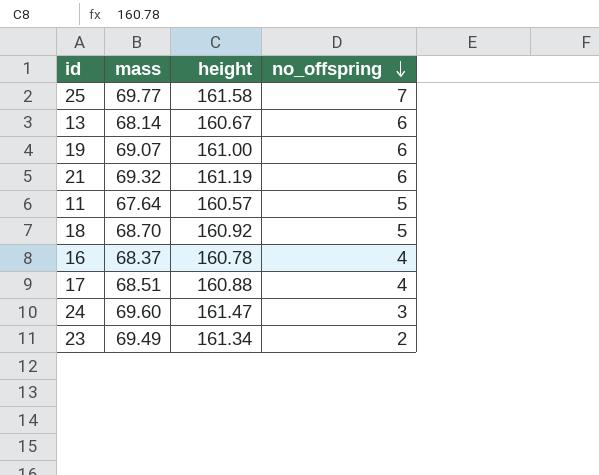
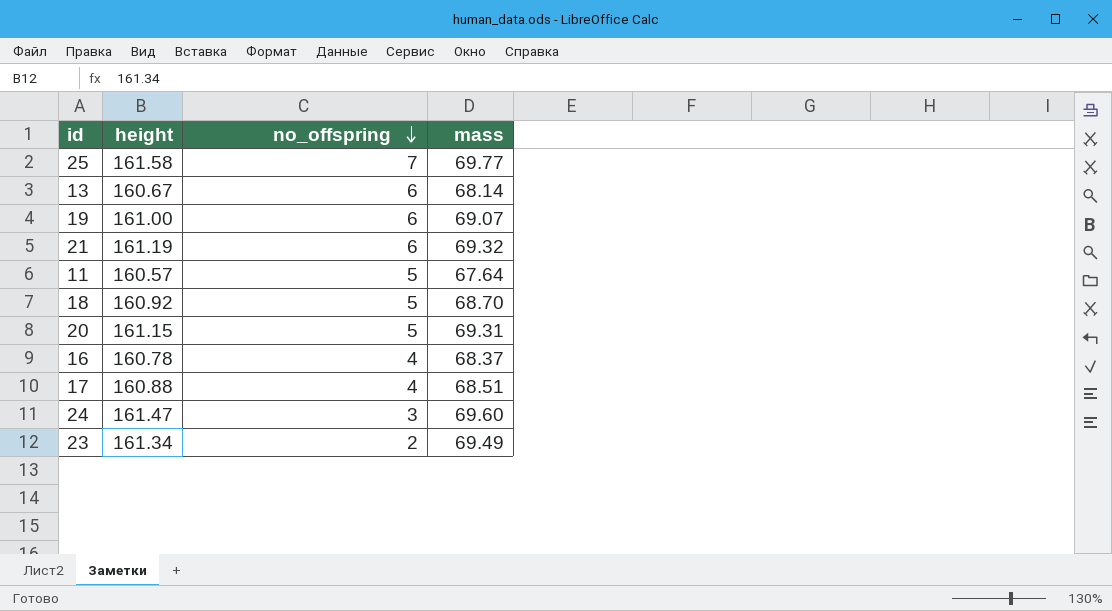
column mass | position: 2 -> 4
row 20: none -> 161.15 | 5 | 69.31

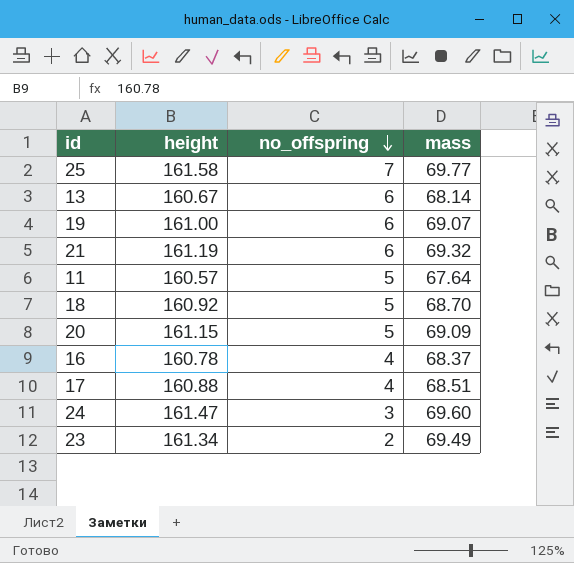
20 | mass: 69.31 -> 69.09

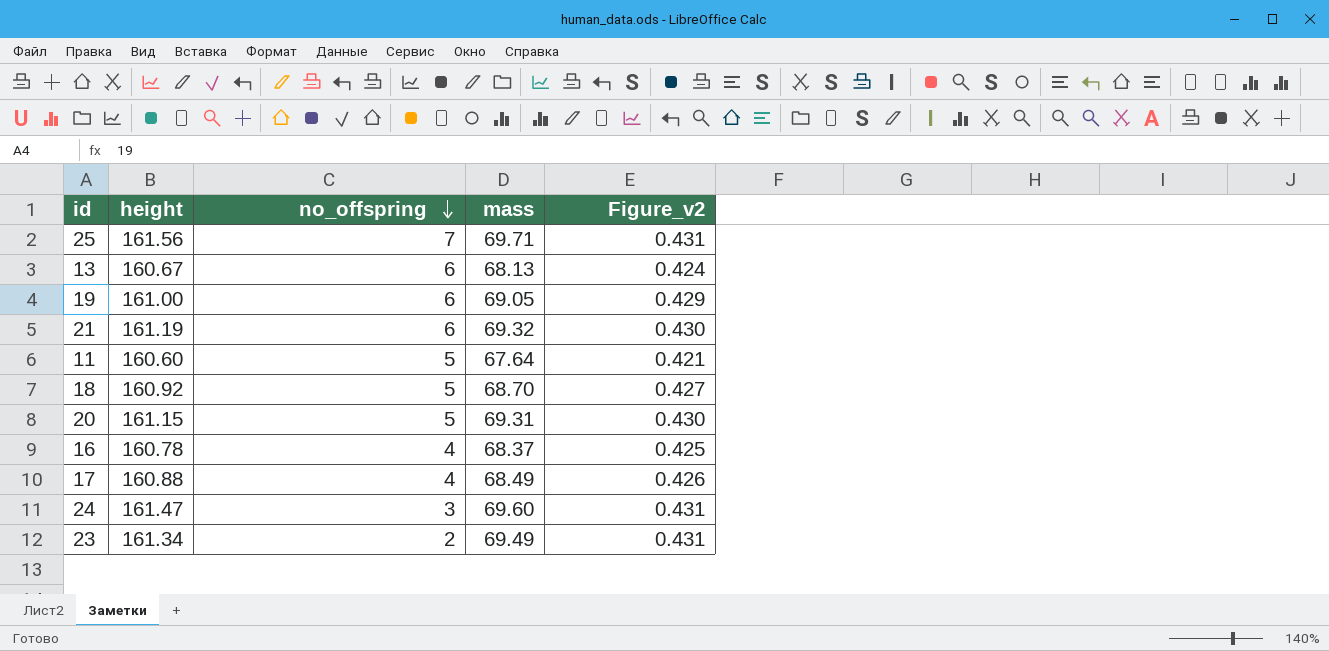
column Figure_v2 | formula: none -> [mass] / [height]
25 | height: 161.58 -> 161.56
25 | mass: 69.77 -> 69.71
13 | mass: 68.14 -> 68.13
19 | mass: 69.07 -> 69.05
11 | height: 160.57 -> 160.60
20 | mass: 69.09 -> 69.31
17 | mass: 68.51 -> 68.49

